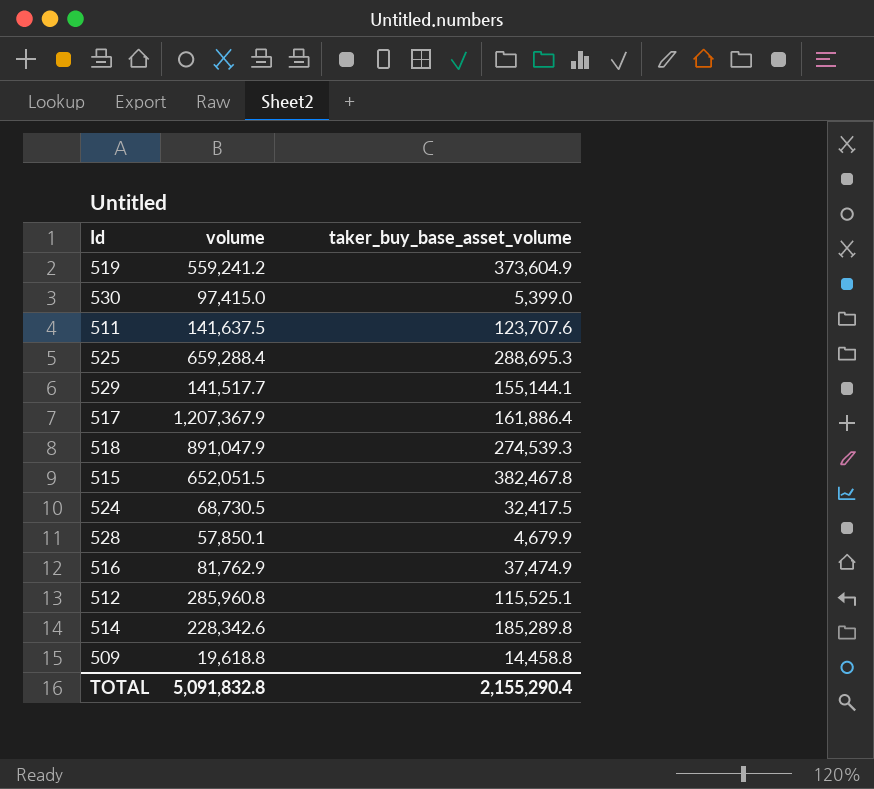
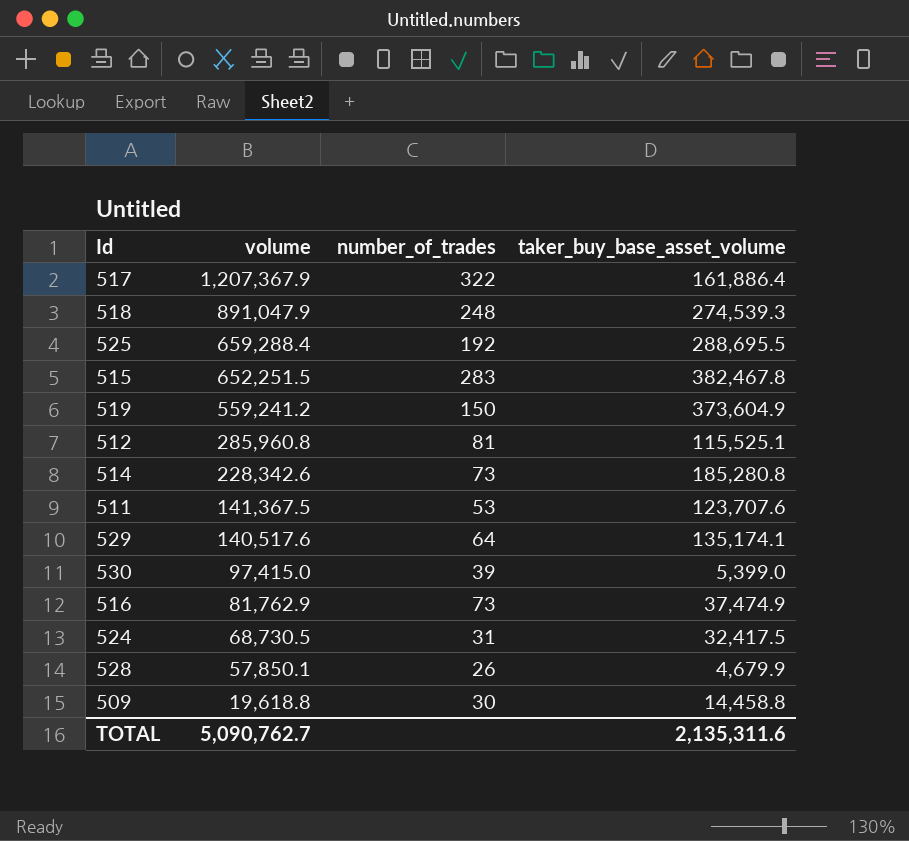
row order: none -> volume descending
column number_of_trades | position: none -> 3
525 | taker_buy_base_asset_volume: 288,695.3 -> 288,695.5
515 | volume: 652,051.5 -> 652,251.5
514 | taker_buy_base_asset_volume: 185,289.8 -> 185,280.8
511 | volume: 141,637.5 -> 141,367.5
529 | volume: 141,517.7 -> 140,517.6
529 | taker_buy_base_asset_volume: 155,144.1 -> 135,174.1
TOTAL | volume: 5,091,832.8 -> 5,090,762.7
TOTAL | taker_buy_base_asset_volume: 2,155,290.4 -> 2,135,311.6

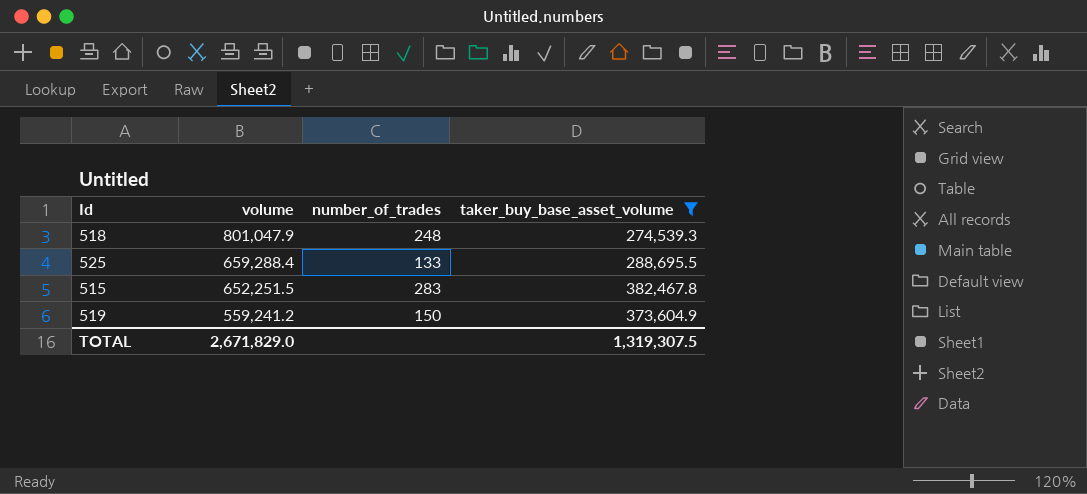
filter: none -> taker_buy_base_asset_volume >= 274,539.3
518 | volume: 891,047.9 -> 801,047.9
525 | number_of_trades: 192 -> 133
TOTAL | volume: 5,090,762.7 -> 2,671,829.0
TOTAL | taker_buy_base_asset_volume: 2,135,311.6 -> 1,319,307.5

